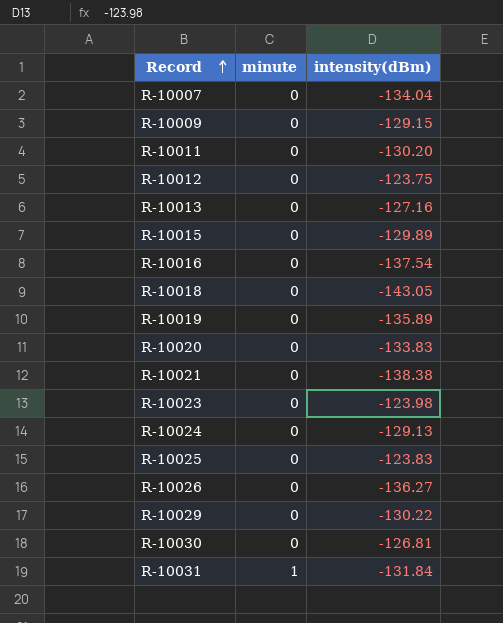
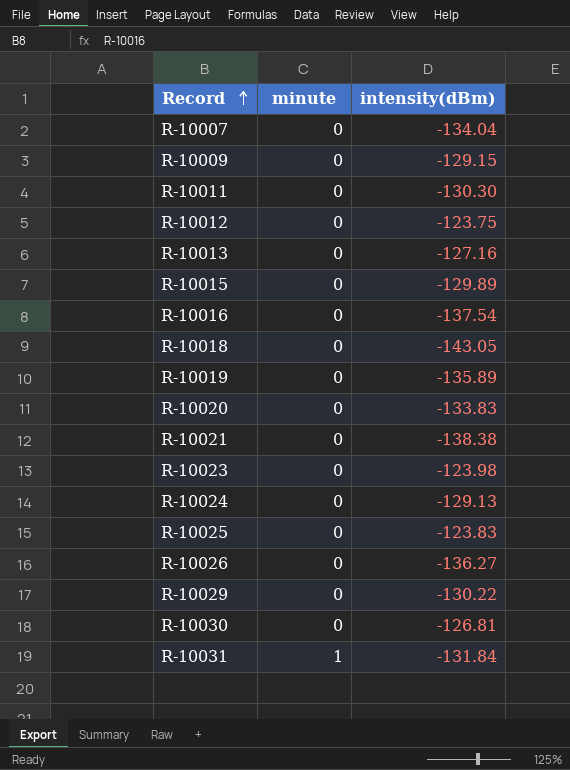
R-10011 | intensity(dBm): -130.20 -> -130.30

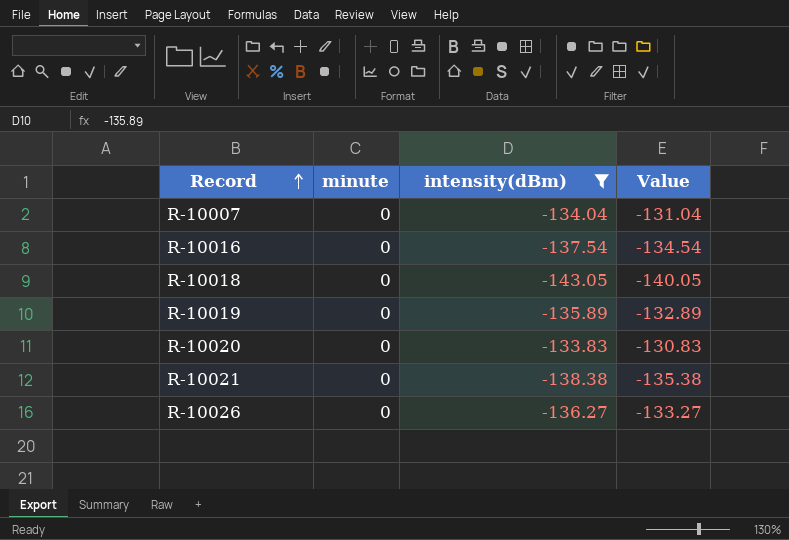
filter: none -> intensity(dBm) <= -133.83
column Value | formula: none -> [intensity(dBm)] + 3

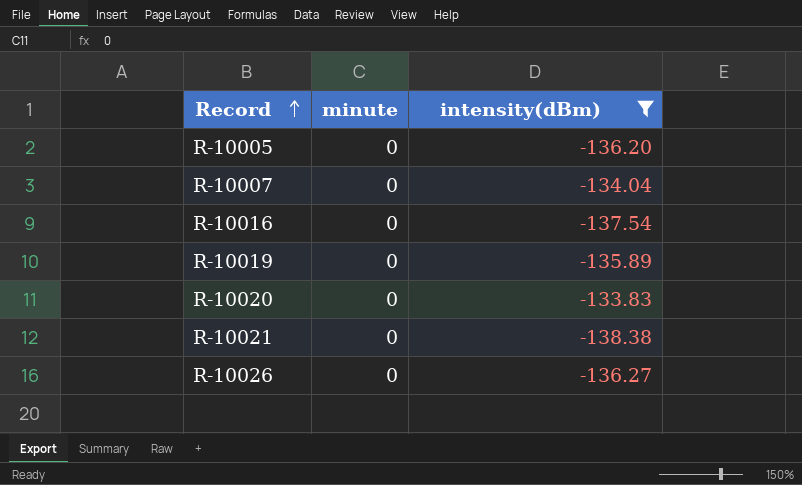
column Value | formula: [intensity(dBm)] + 3 -> none
row R-10018: 0 | -143.05 | -140.05 -> none
row R-10005: none -> 0 | -136.20

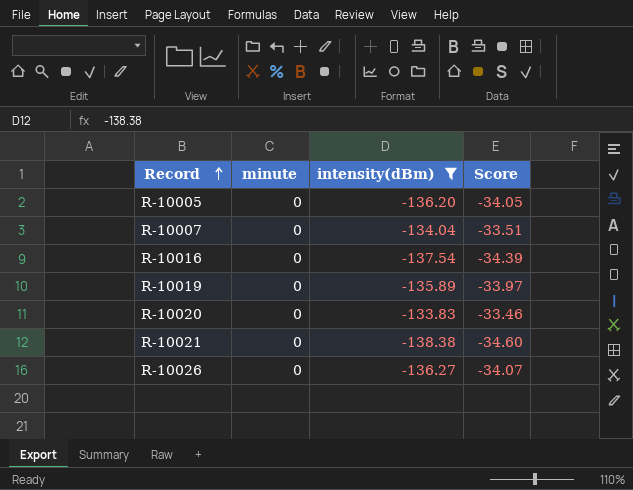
column Score | formula: none -> [intensity(dBm)] * 0.25

